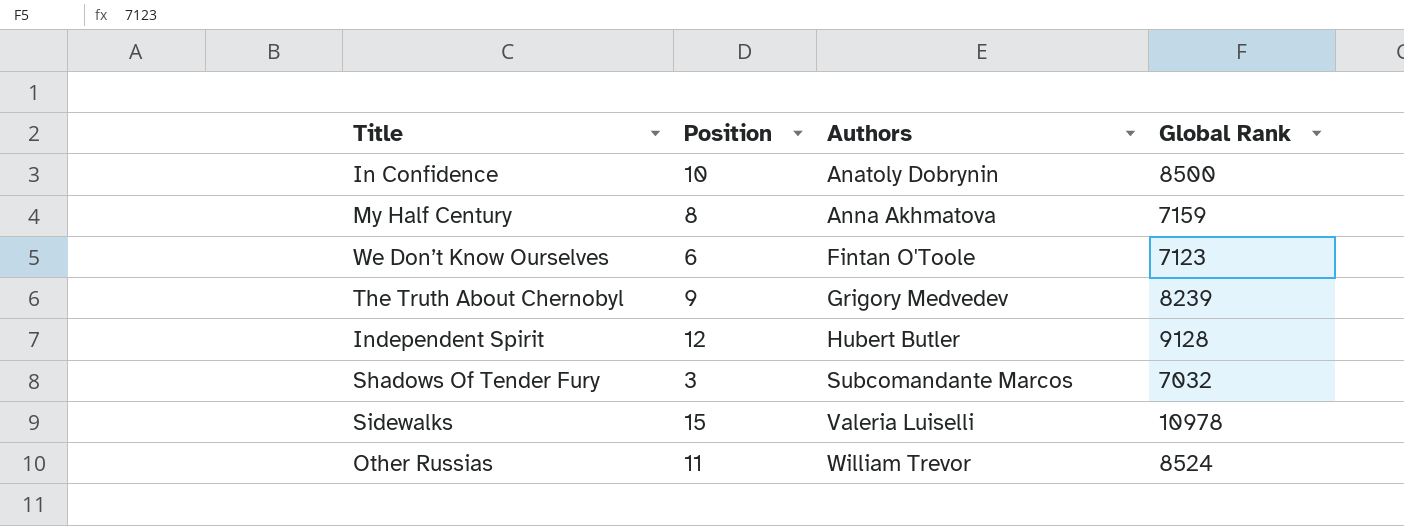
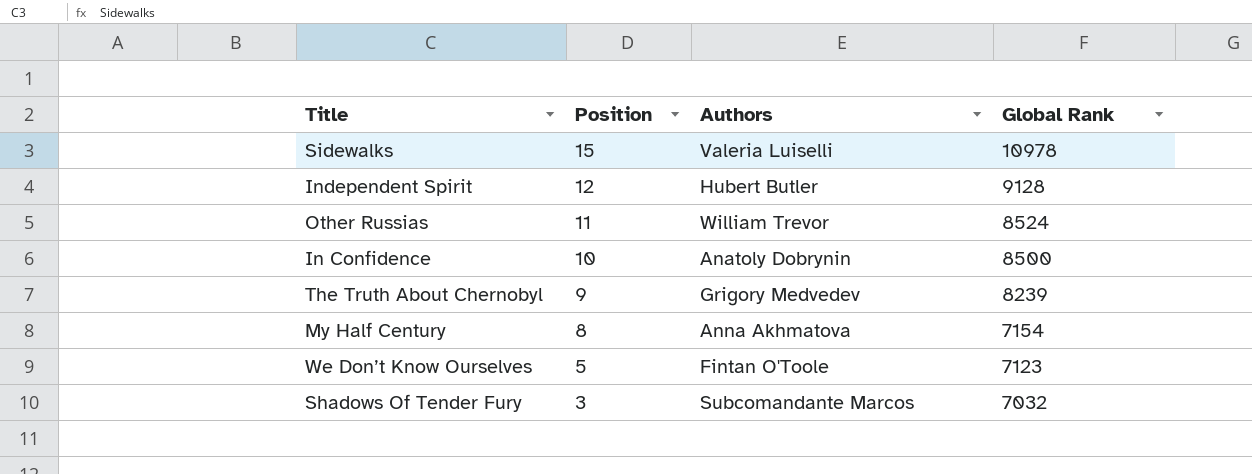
row order: Authors ascending -> Position descending
My Half Century | Global Rank: 7159 -> 7154
We Don’t Know Ourselves | Position: 6 -> 5

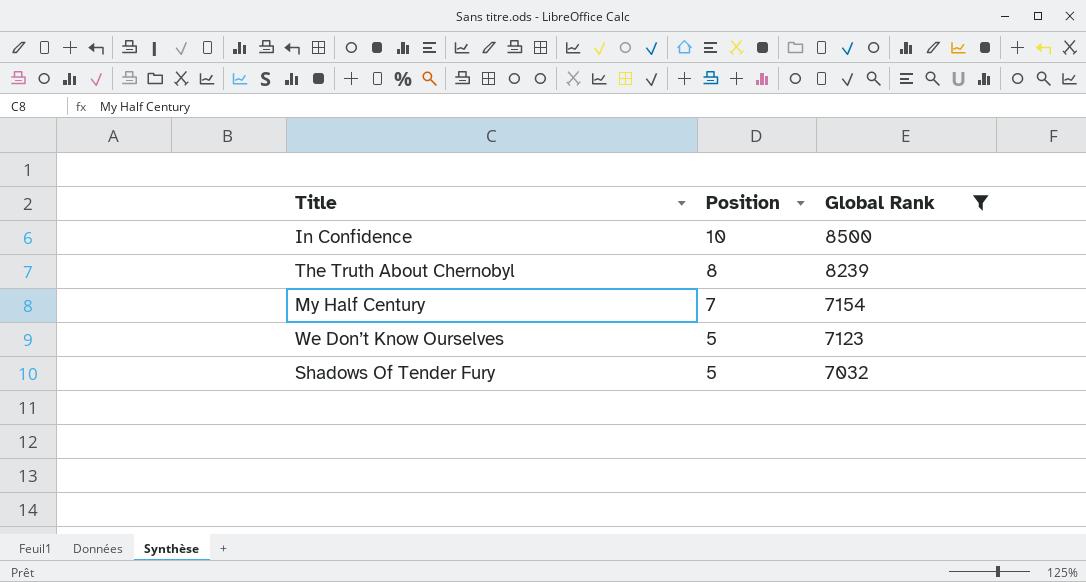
filter: none -> Global Rank <= 8500
column Authors | position: 3 -> none
The Truth About Chernobyl | Position: 9 -> 8
My Half Century | Position: 8 -> 7
Shadows Of Tender Fury | Position: 3 -> 5

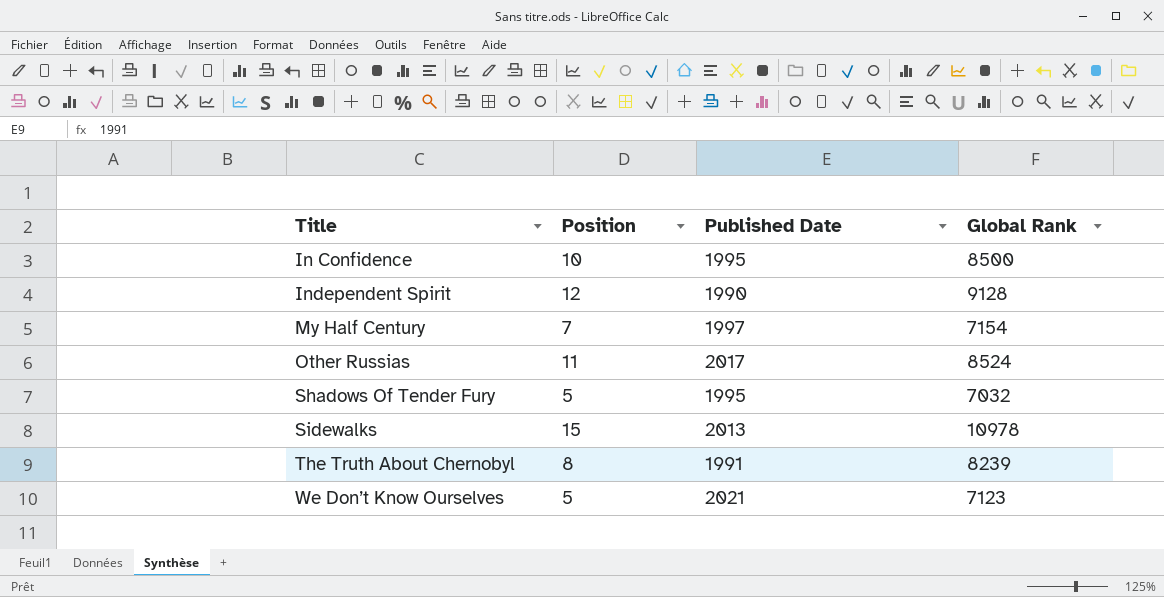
filter: Global Rank <= 8500 -> none
row order: Position descending -> Title ascending
column Published Date | position: none -> 3

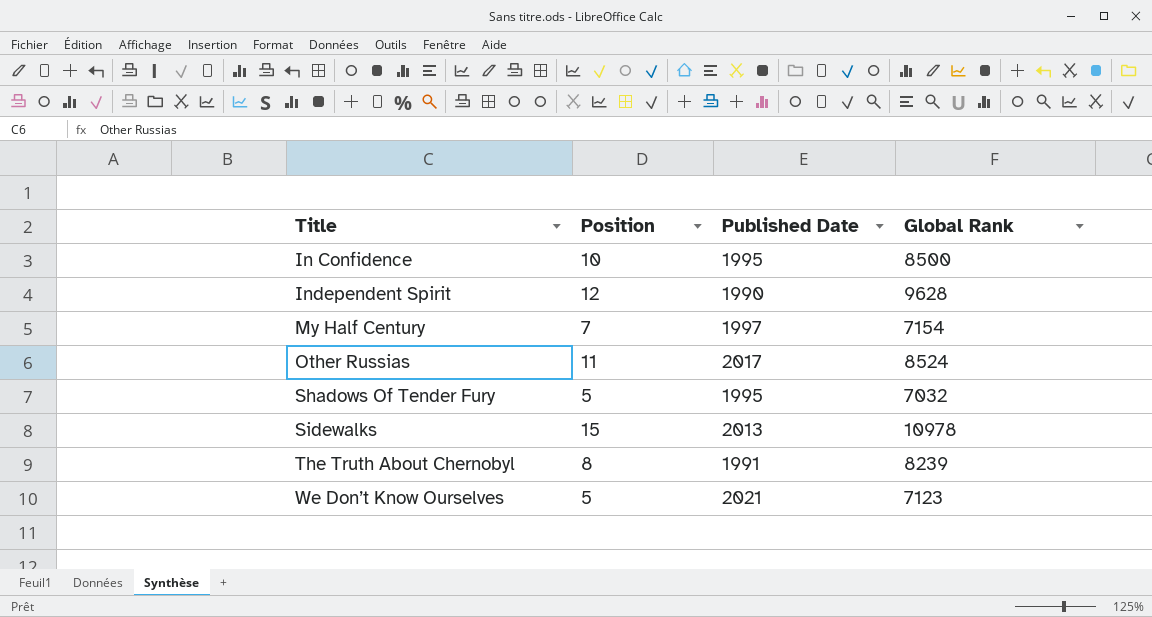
Independent Spirit | Global Rank: 9128 -> 9628

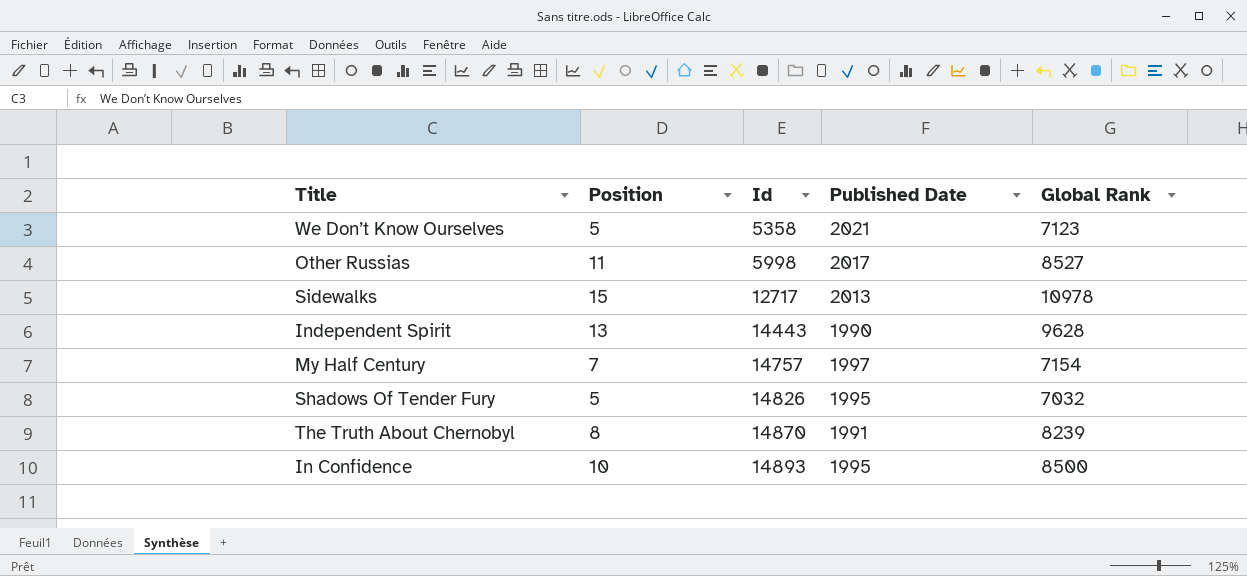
row order: Title ascending -> Id ascending
column Id | position: none -> 3
Other Russias | Global Rank: 8524 -> 8527
Independent Spirit | Position: 12 -> 13

